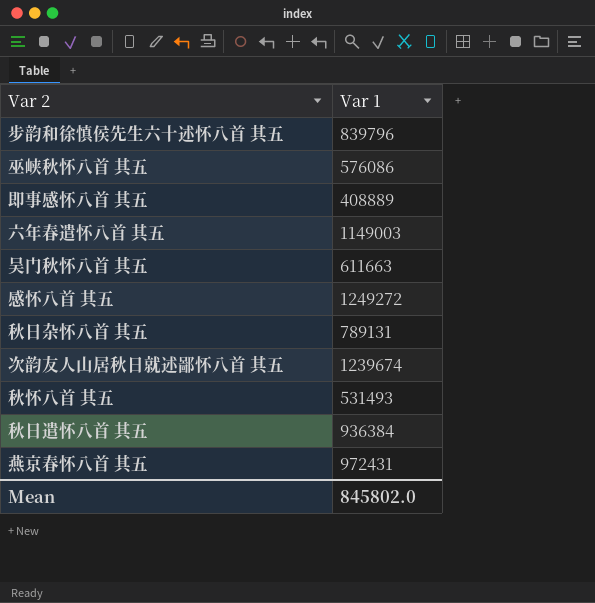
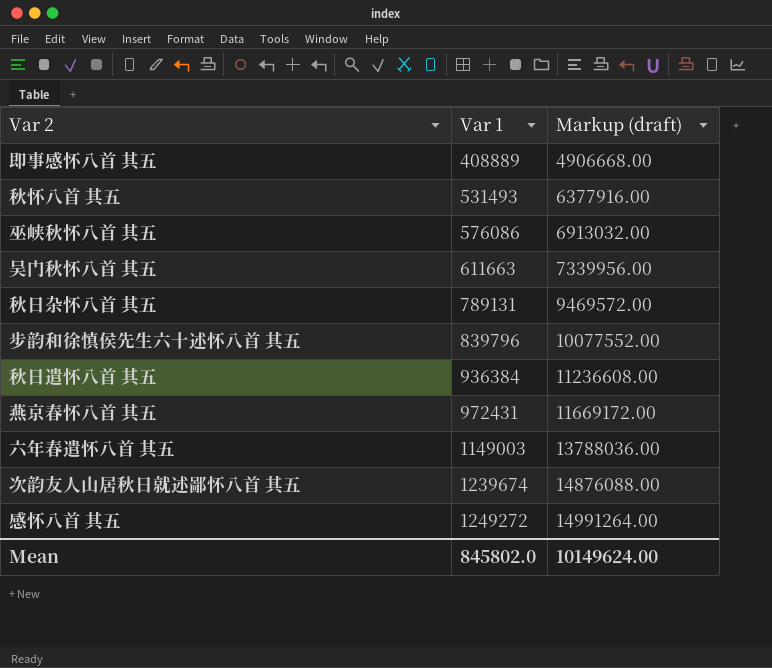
row order: none -> Var 1 ascending
column Markup (draft) | formula: none -> [Var 1] * 12

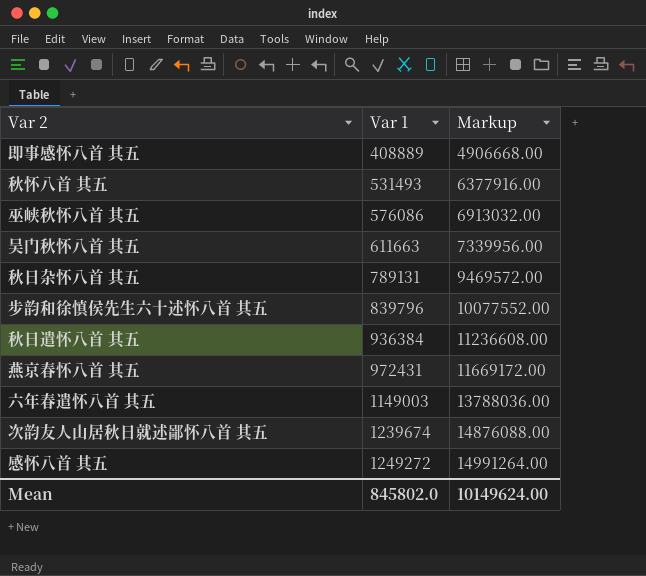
column name: Markup (draft) -> Markup

